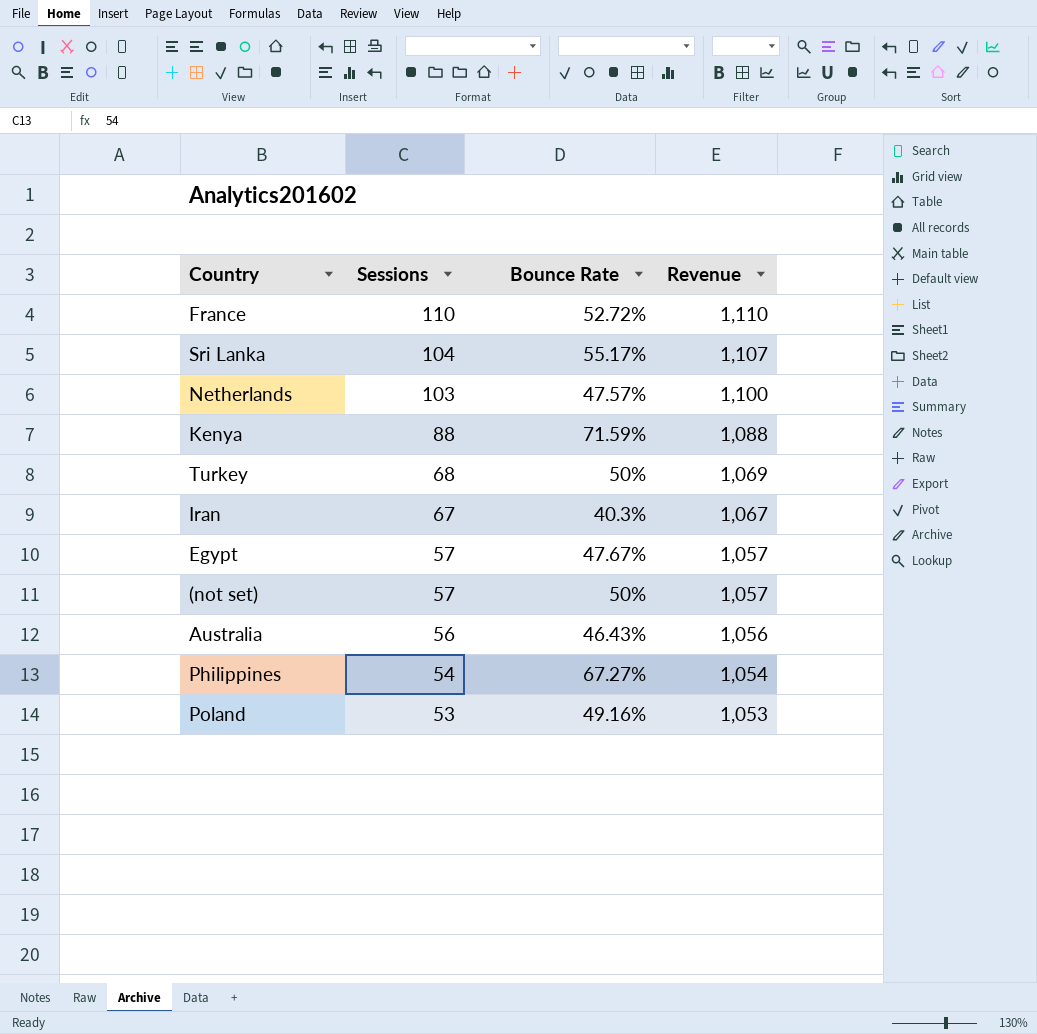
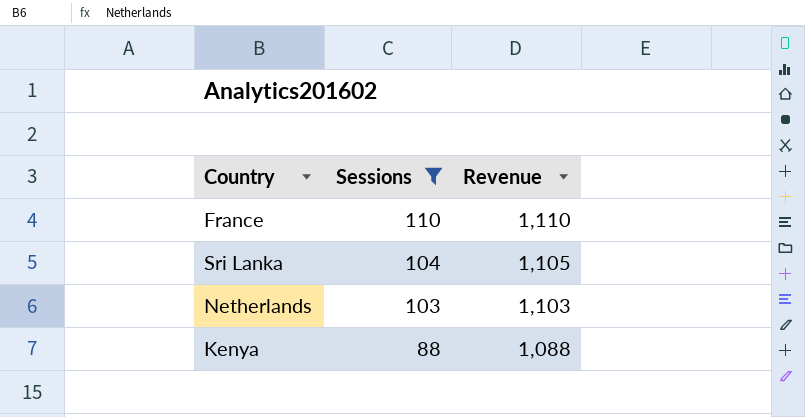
filter: none -> Sessions >= 88
column Bounce Rate | position: 3 -> none
Sri Lanka | Revenue: 1,107 -> 1,105
Netherlands | Revenue: 1,100 -> 1,103

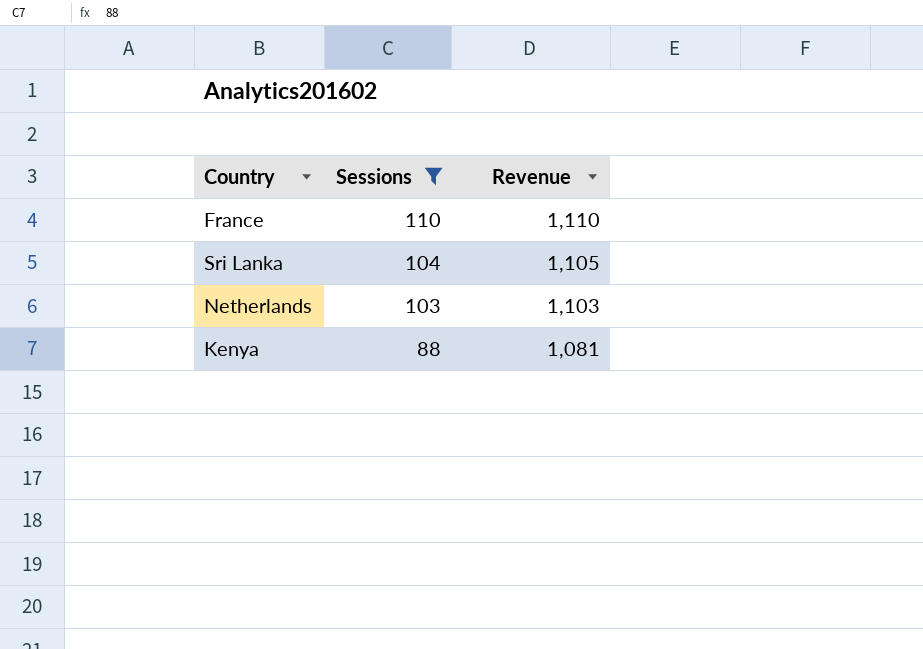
Kenya | Revenue: 1,088 -> 1,081

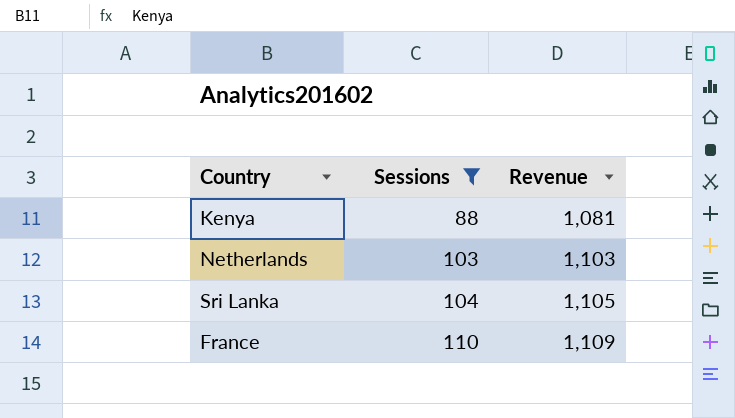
row order: Sessions descending -> Sessions ascending
France | Revenue: 1,110 -> 1,109

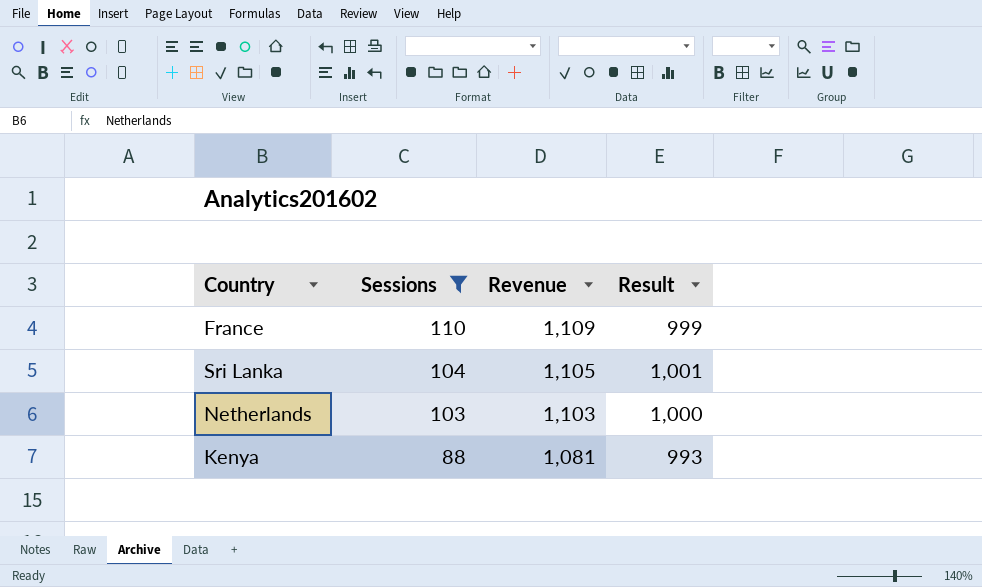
row order: Sessions ascending -> Sessions descending
column Result | formula: none -> [Revenue] - [Sessions]

